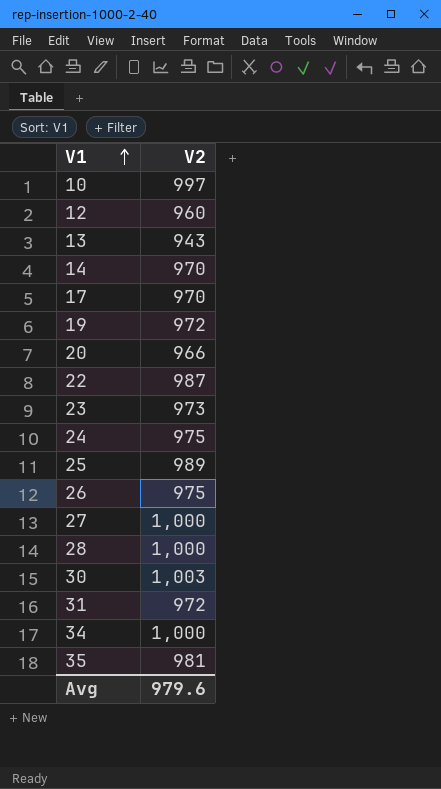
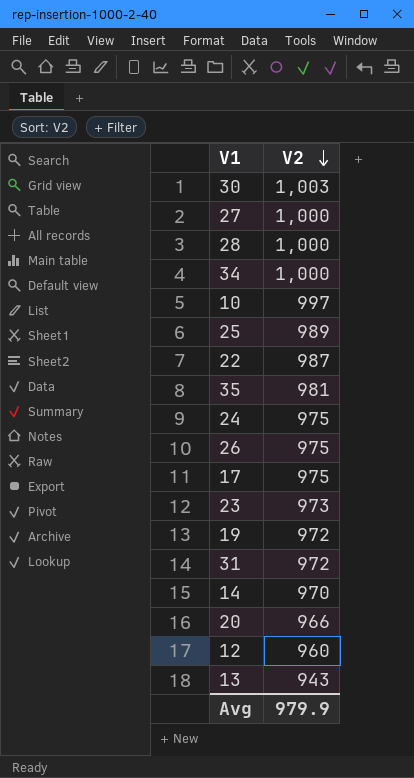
row order: V1 ascending -> V2 descending
17 | V2: 970 -> 975
Avg | V2: 979.6 -> 979.9

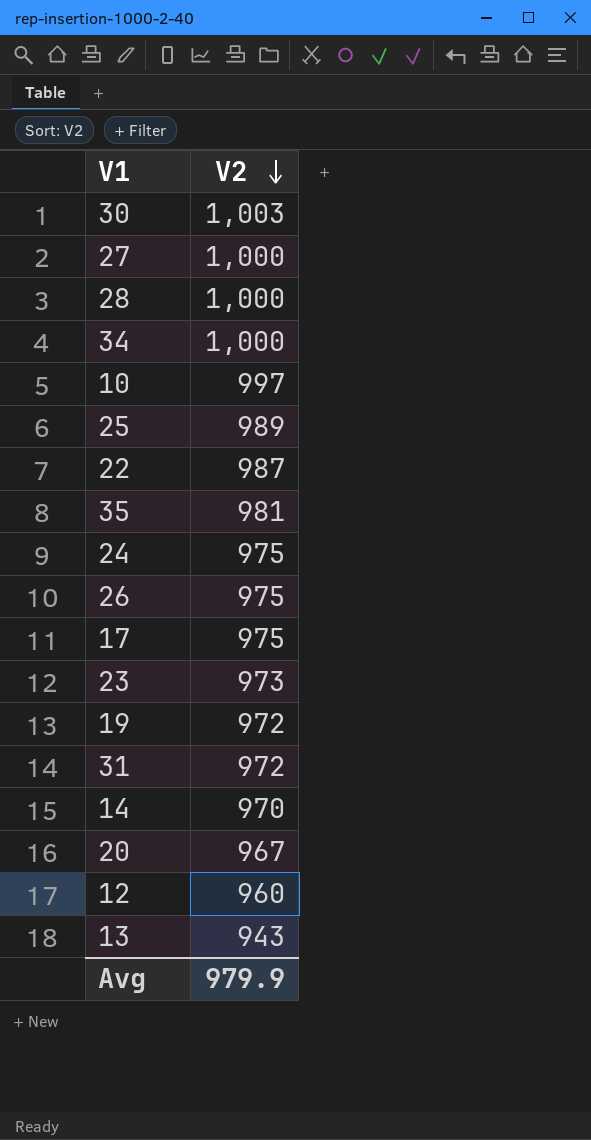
20 | V2: 966 -> 967

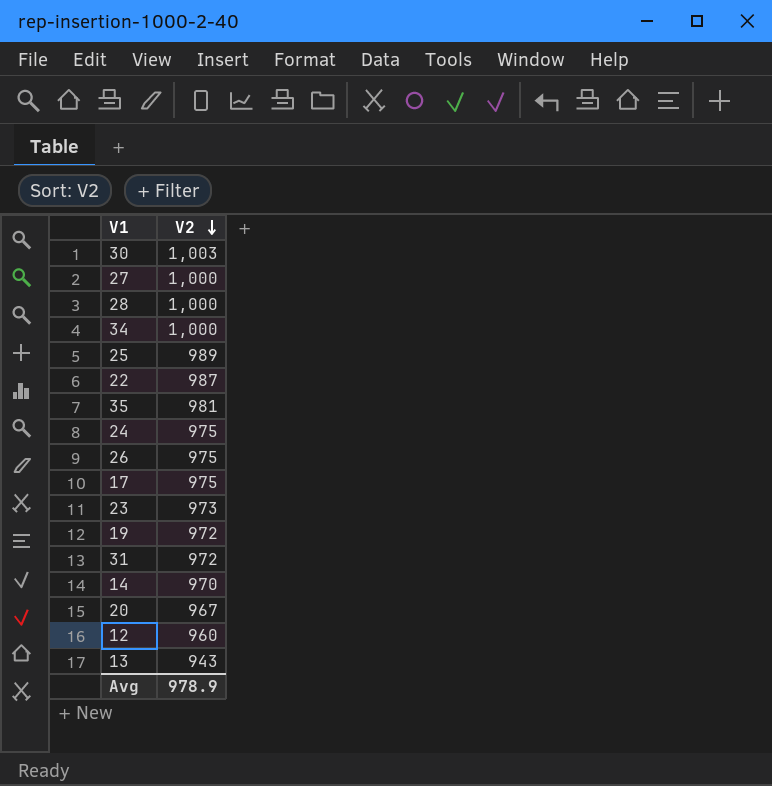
row 10: 997 -> none
Avg | V2: 979.9 -> 978.9

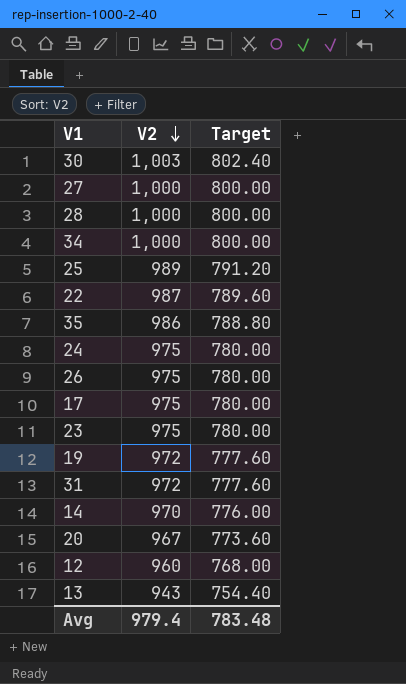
column Target | formula: none -> [V2] * 0.8
35 | V2: 981 -> 986
23 | V2: 973 -> 975
Avg | V2: 978.9 -> 979.4

